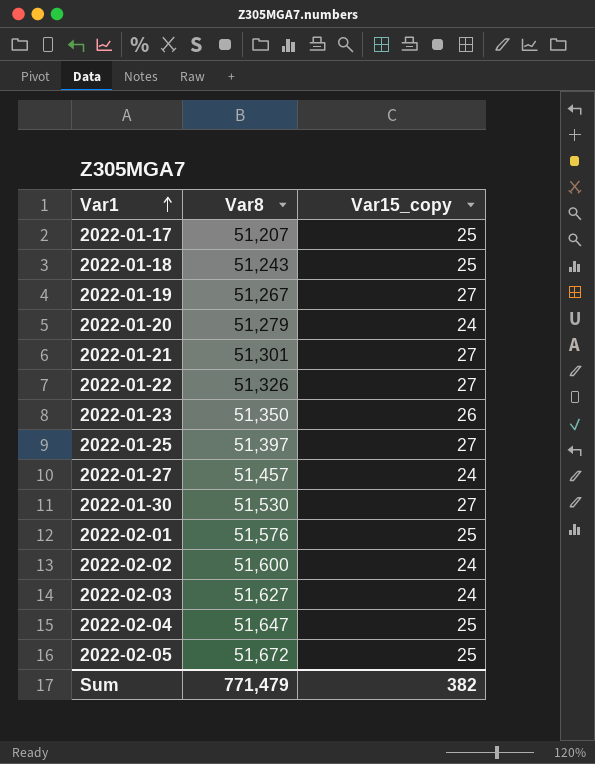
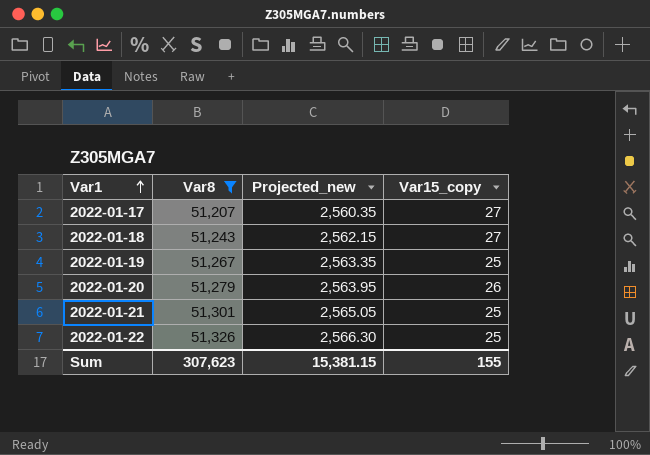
filter: none -> Var8 <= 51,326
column Projected_new | formula: none -> [Var8] * 0.05
2022-01-17 | Var15_copy: 25 -> 27
2022-01-18 | Var15_copy: 25 -> 27
2022-01-19 | Var15_copy: 27 -> 25
2022-01-20 | Var15_copy: 24 -> 26
2022-01-21 | Var15_copy: 27 -> 25
2022-01-22 | Var15_copy: 27 -> 25
Sum | Var8: 771,479 -> 307,623
Sum | Var15_copy: 382 -> 155

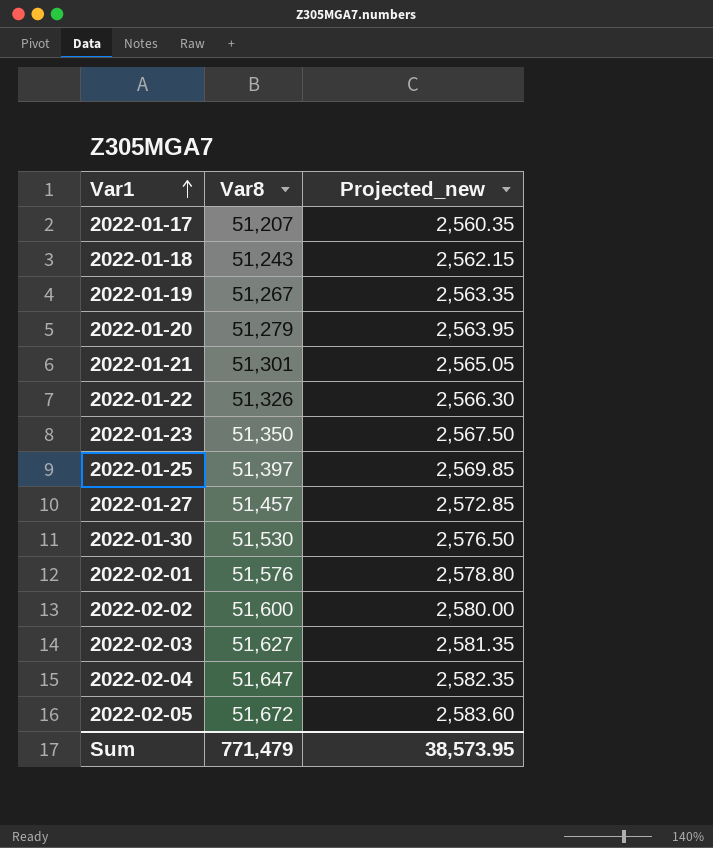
filter: Var8 <= 51,326 -> none
column Var15_copy | position: 4 -> none
Sum | Var8: 307,623 -> 771,479
Sum | Projected_new: 15,381.15 -> 38,573.95

